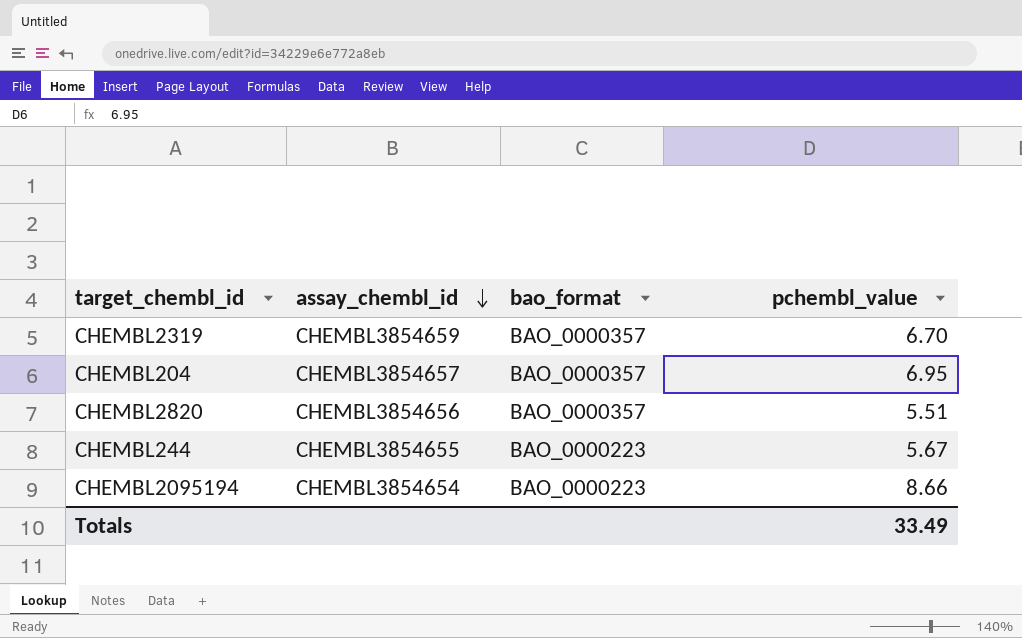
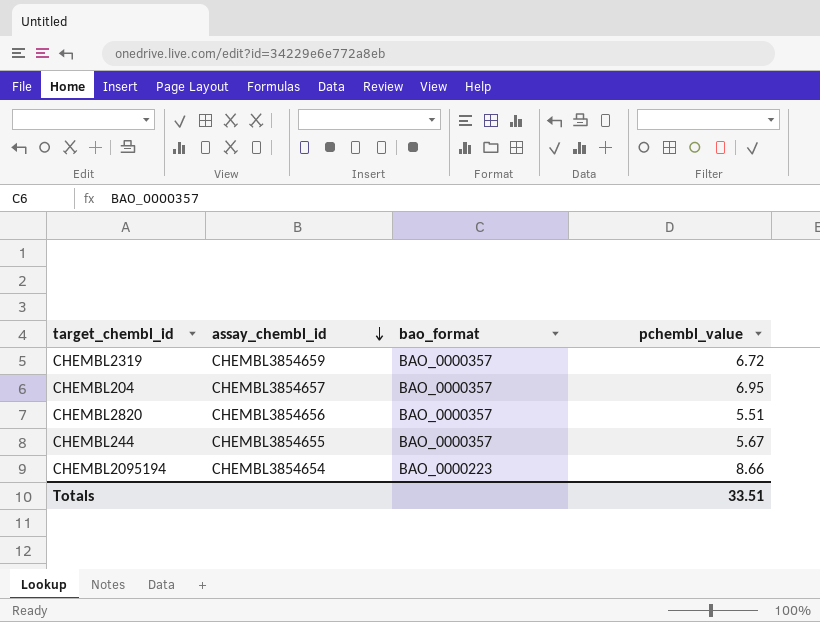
CHEMBL2319 | pchembl_value: 6.70 -> 6.72
CHEMBL244 | bao_format: BAO_0000223 -> BAO_0000357
Totals | pchembl_value: 33.49 -> 33.51

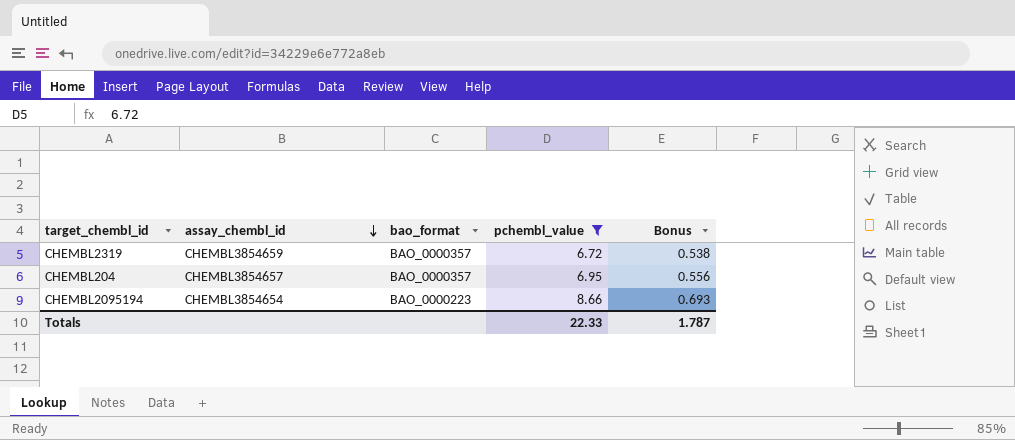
filter: none -> pchembl_value >= 6.72
column Bonus | formula: none -> [pchembl_value] * 0.08
Totals | pchembl_value: 33.51 -> 22.33

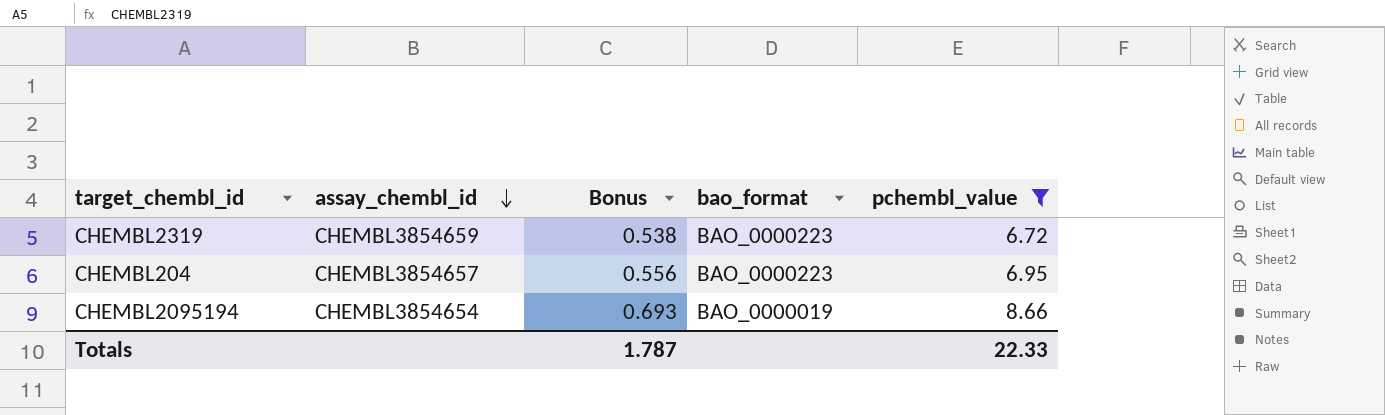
column Bonus | position: 5 -> 3
CHEMBL2319 | bao_format: BAO_0000357 -> BAO_0000223
CHEMBL204 | bao_format: BAO_0000357 -> BAO_0000223
CHEMBL2095194 | bao_format: BAO_0000223 -> BAO_0000019

